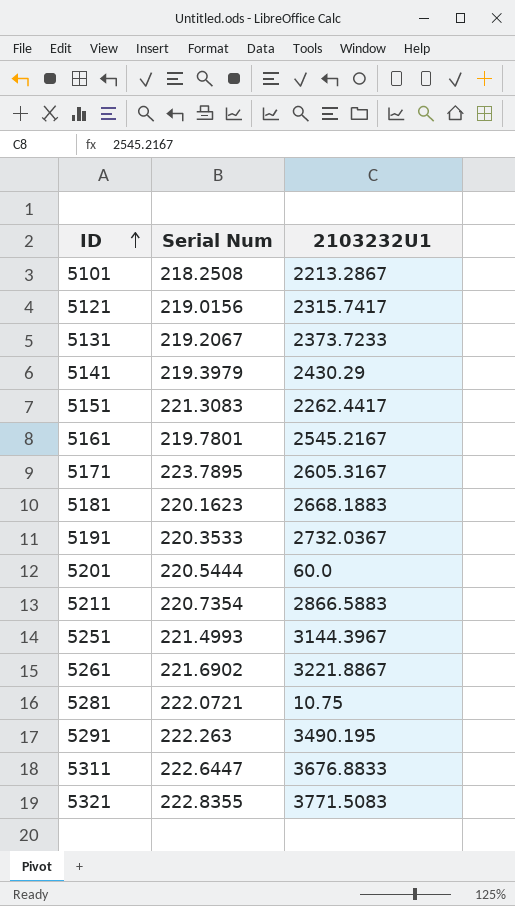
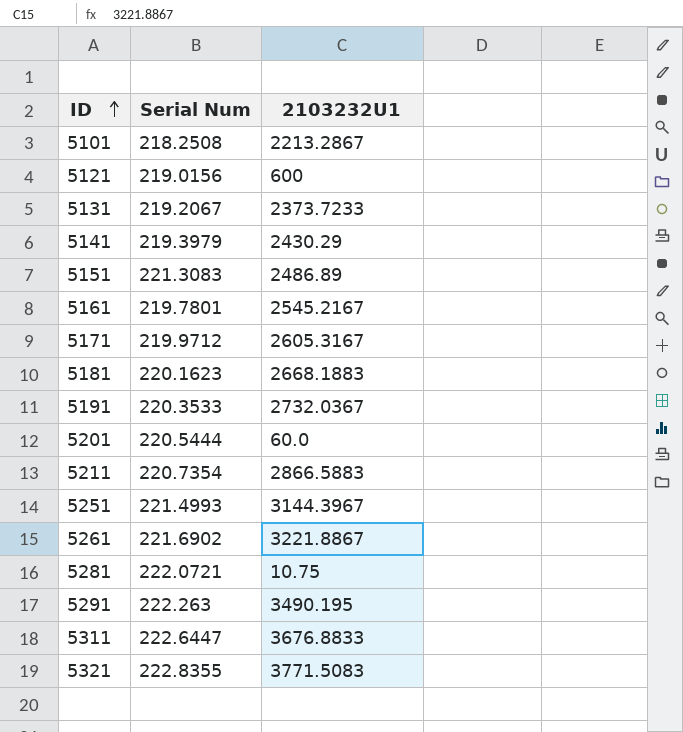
5121 | 2103232U1: 2315.7417 -> 600
5151 | 2103232U1: 2262.4417 -> 2486.89
5171 | Serial Num: 223.7895 -> 219.9712

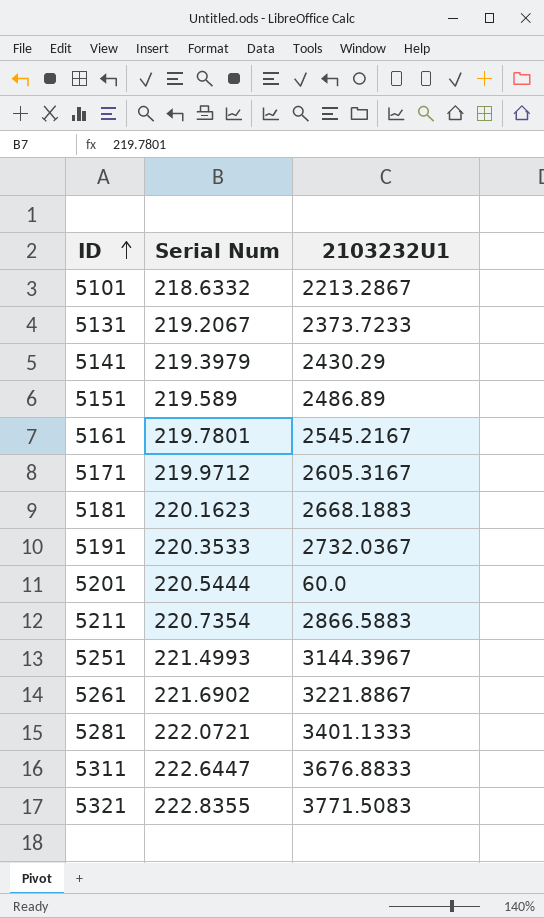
row 5121: 219.0156 | 600 -> none
row 5291: 222.263 | 3490.195 -> none
5101 | Serial Num: 218.2508 -> 218.6332
5151 | Serial Num: 221.3083 -> 219.589
5281 | 2103232U1: 10.75 -> 3401.1333

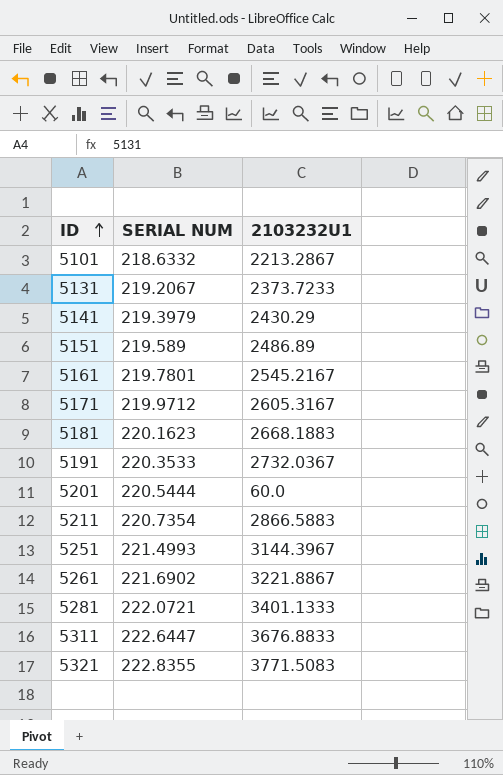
column name: Serial Num -> SERIAL NUM

